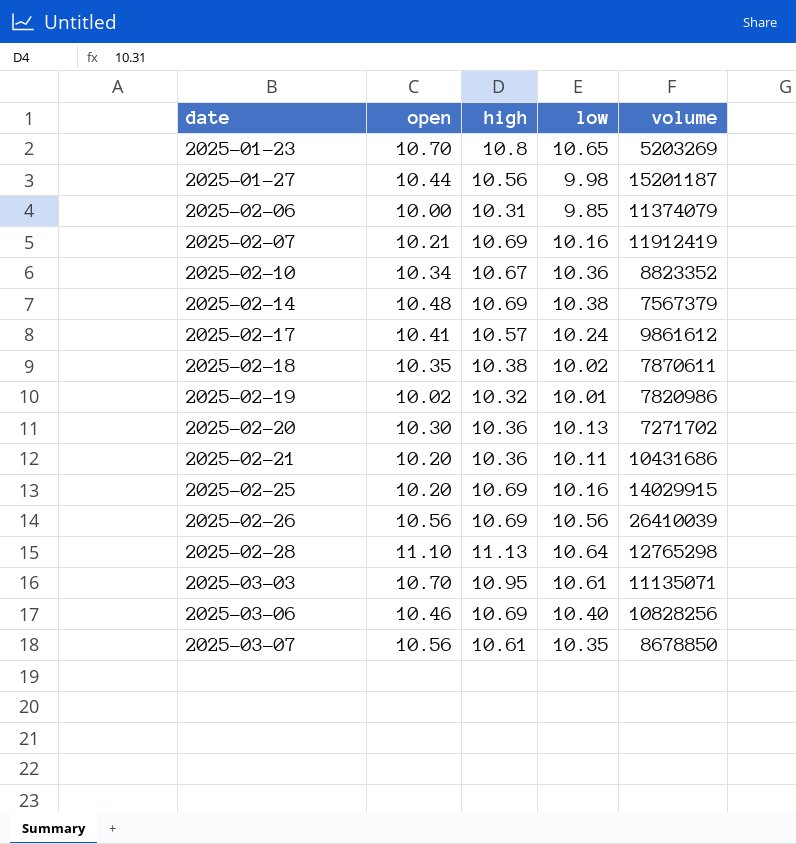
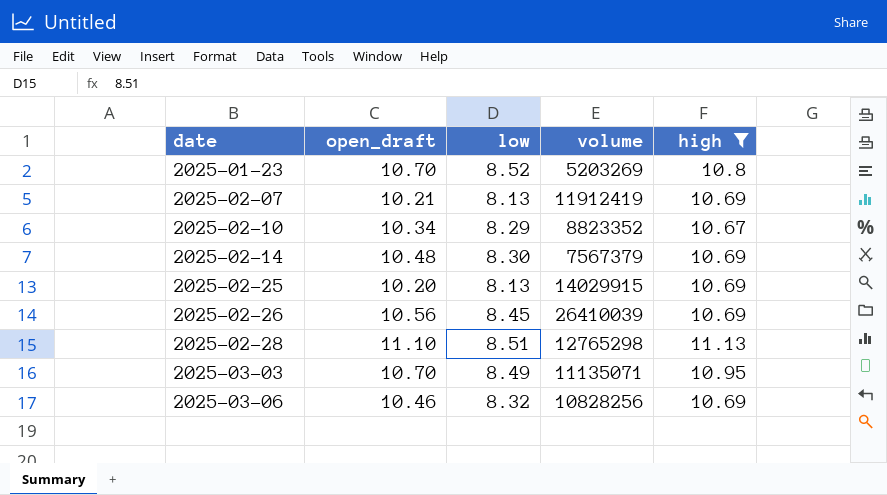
filter: none -> high >= 10.67
column name: open -> open_draft
column high | position: 3 -> 5
2025-01-23 | low: 10.65 -> 8.52
2025-02-07 | low: 10.16 -> 8.13
2025-02-10 | low: 10.36 -> 8.29
2025-02-14 | low: 10.38 -> 8.30
2025-02-25 | low: 10.16 -> 8.13
2025-02-26 | low: 10.56 -> 8.45
2025-02-28 | low: 10.64 -> 8.51
2025-03-03 | low: 10.61 -> 8.49
2025-03-06 | low: 10.40 -> 8.32

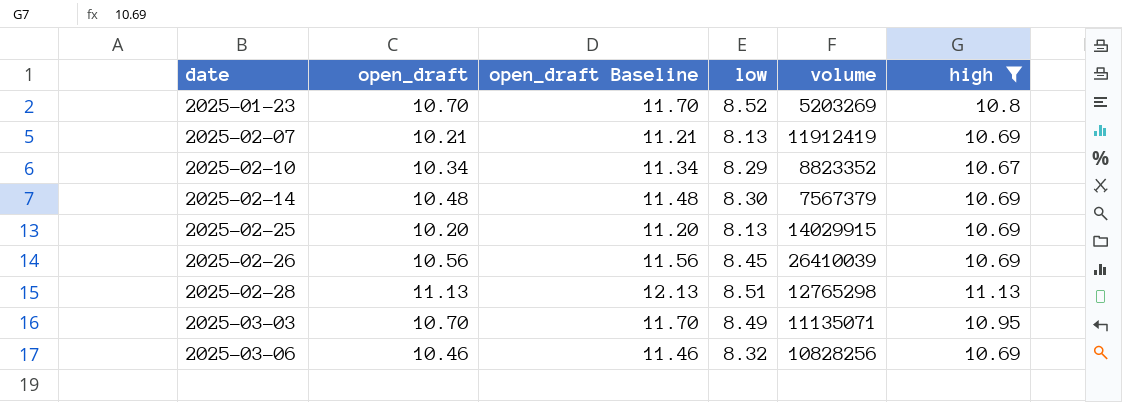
column open_draft Baseline | formula: none -> [open_draft] + 1
2025-02-28 | open_draft: 11.10 -> 11.13

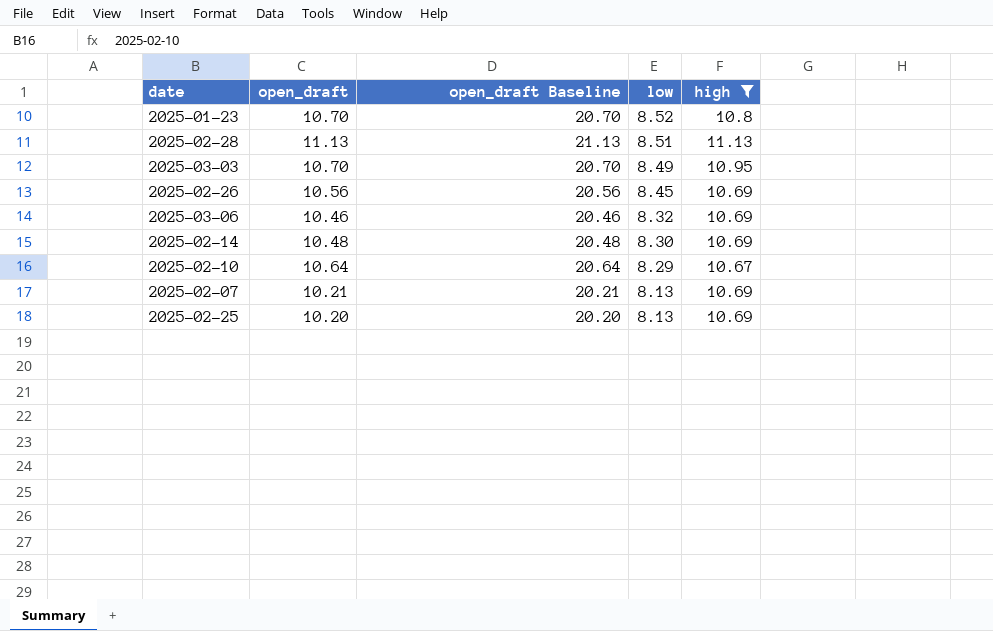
row order: date ascending -> low descending
column volume | position: 5 -> none
column open_draft Baseline | formula: [open_draft] + 1 -> [open_draft] + 10
2025-02-10 | open_draft: 10.34 -> 10.64

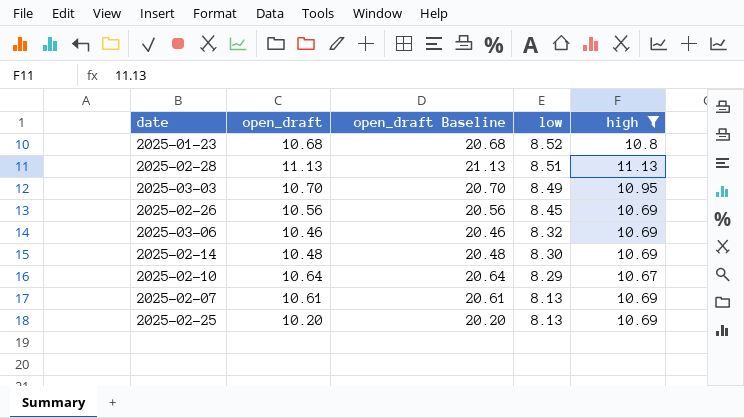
2025-01-23 | open_draft: 10.70 -> 10.68
2025-01-23 | open_draft Baseline: 20.70 -> 20.68
2025-02-07 | open_draft: 10.21 -> 10.61
2025-02-07 | open_draft Baseline: 20.21 -> 20.61

